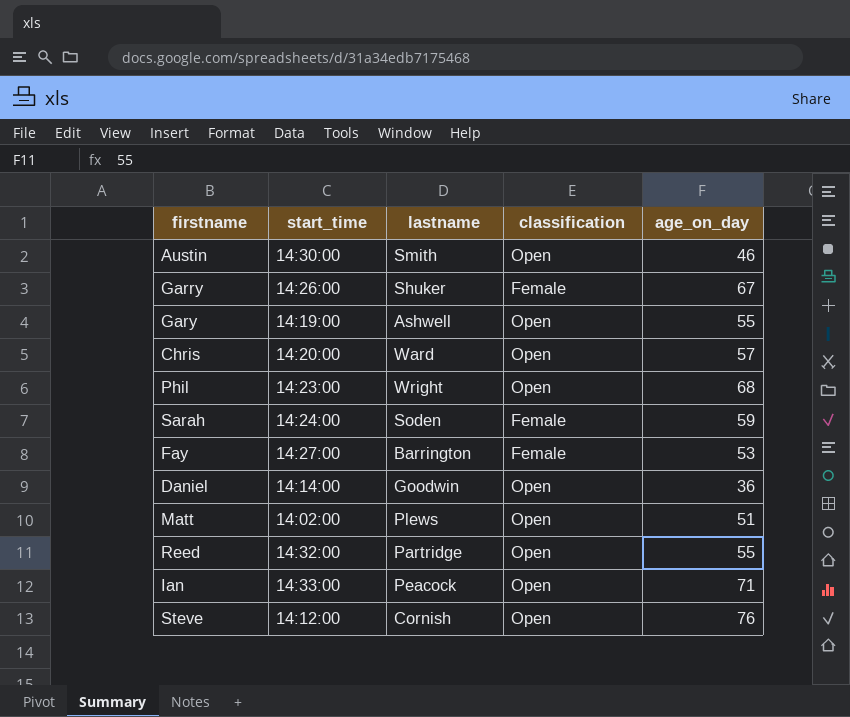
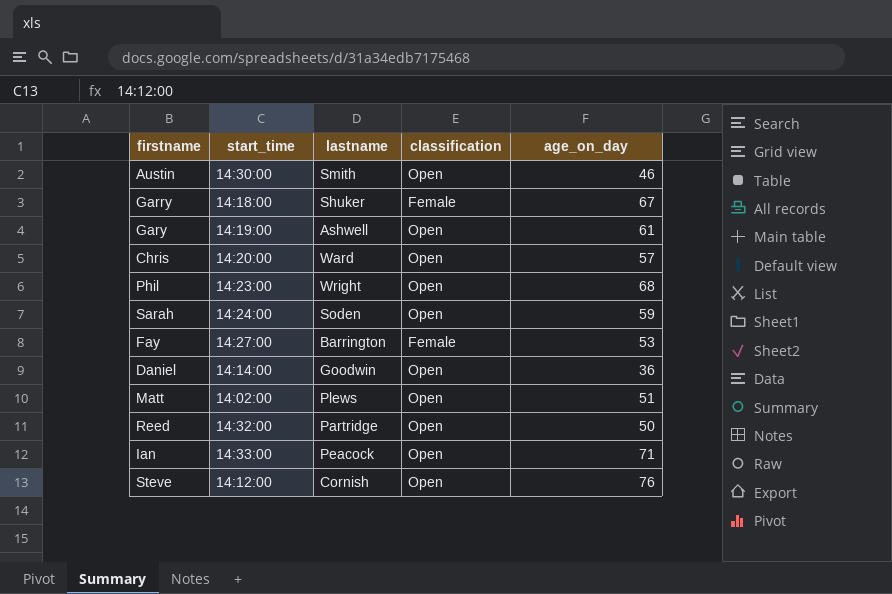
Garry | start_time: 14:26:00 -> 14:18:00
Gary | age_on_day: 55 -> 61
Sarah | classification: Female -> Open
Reed | age_on_day: 55 -> 50

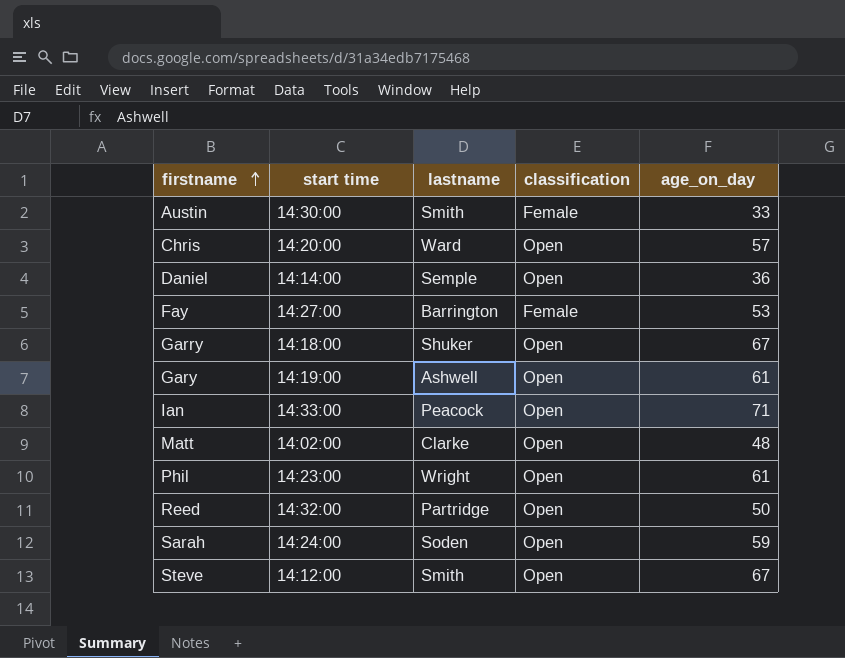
row order: none -> firstname ascending
column name: start_time -> start time
Austin | classification: Open -> Female
Austin | age_on_day: 46 -> 33
Daniel | lastname: Goodwin -> Semple
Garry | classification: Female -> Open
Matt | lastname: Plews -> Clarke
Matt | age_on_day: 51 -> 48
Phil | age_on_day: 68 -> 61
Steve | lastname: Cornish -> Smith
Steve | age_on_day: 76 -> 67

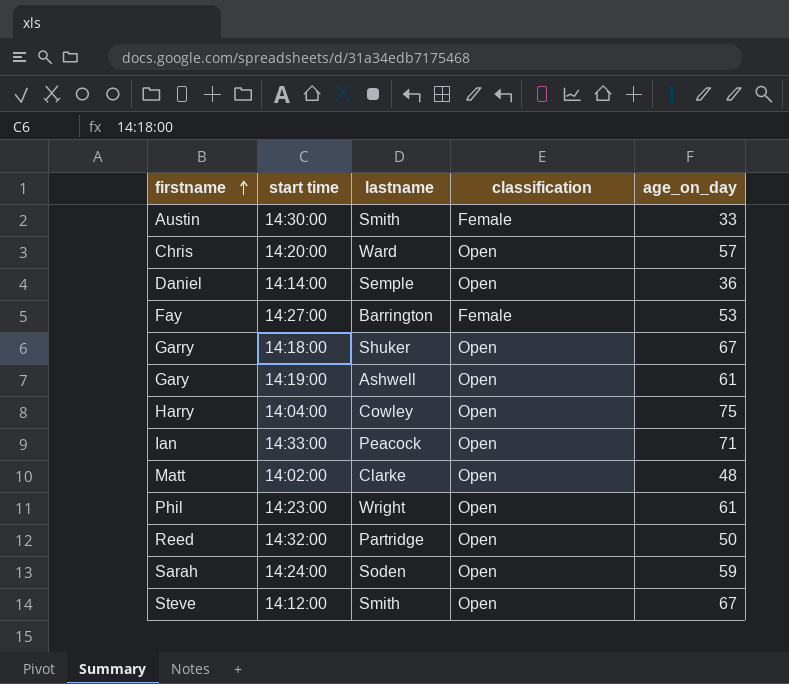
row Harry: none -> 14:04:00 | Cowley | Open | 75

